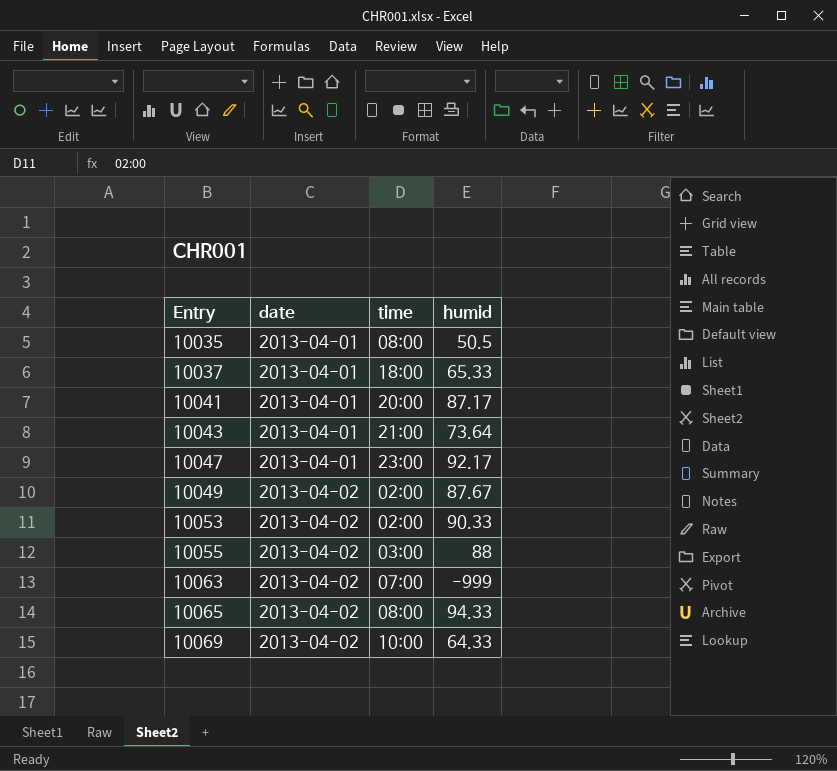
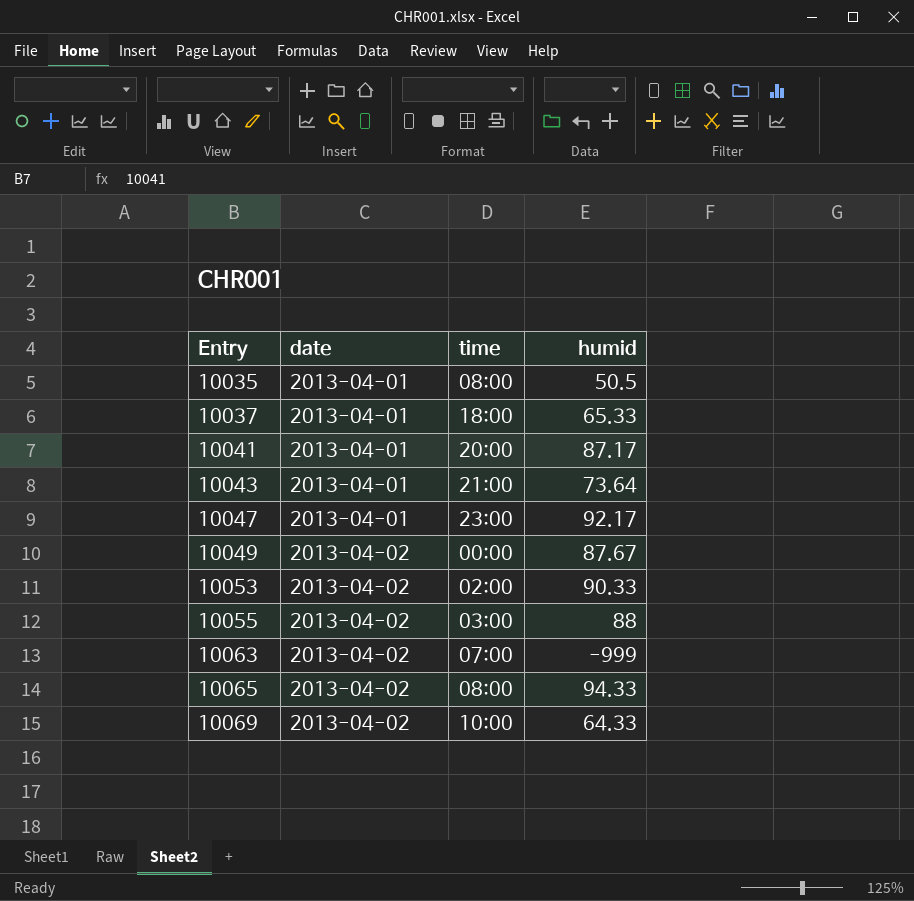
10049 | time: 02:00 -> 00:00

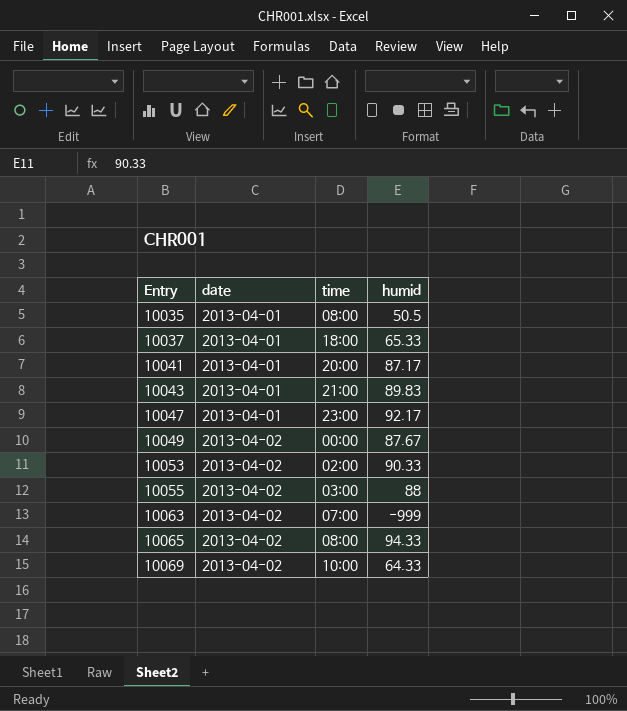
10043 | humid: 73.64 -> 89.83

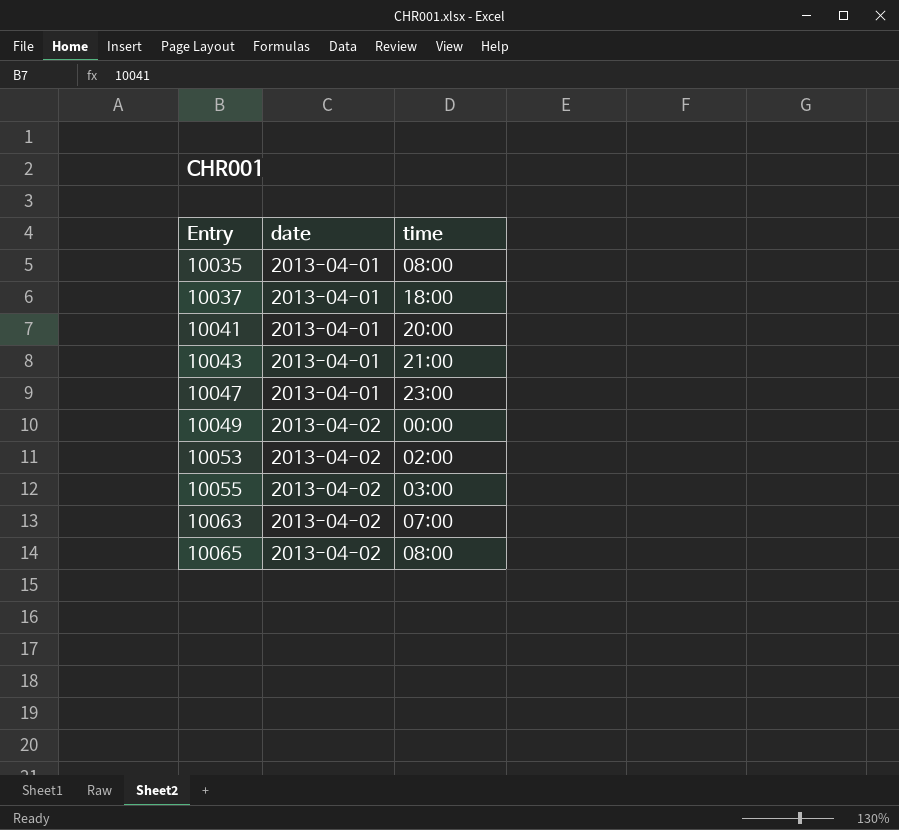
column humid | position: 4 -> none
row 10069: 2013-04-02 | 10:00 | 64.33 -> none

